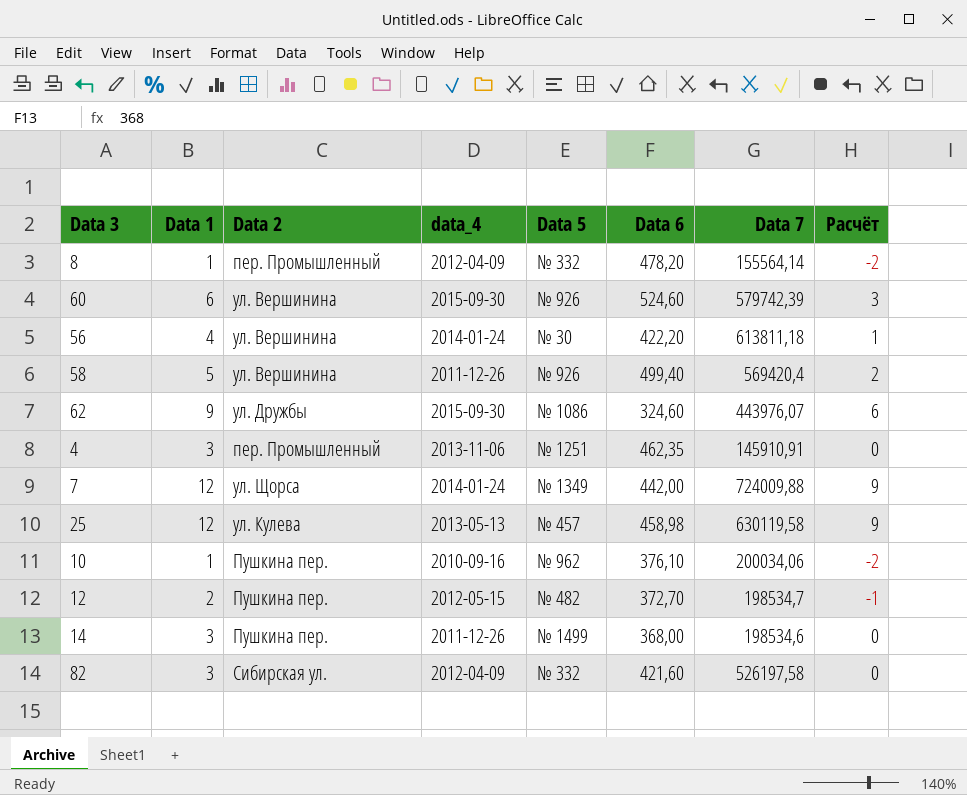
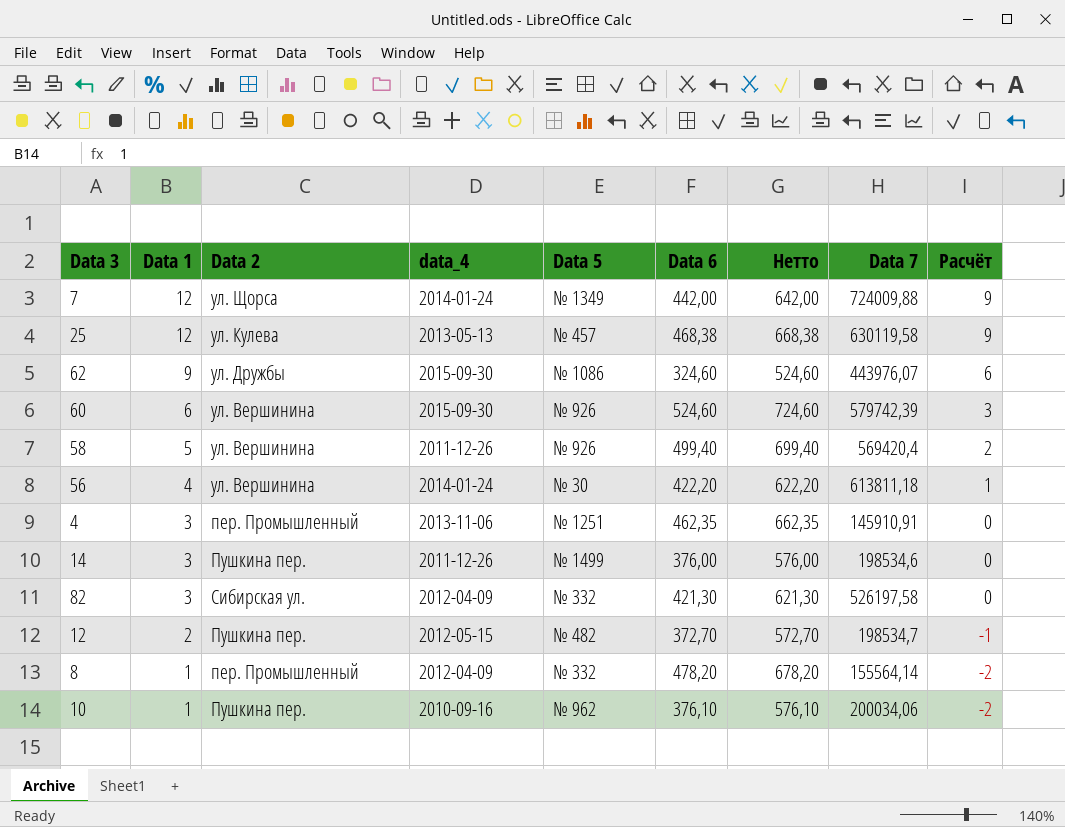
row order: none -> Data 1 descending
column Нетто | formula: none -> [Data 6] + 200
25 | Data 6: 458,98 -> 468,38
14 | Data 6: 368,00 -> 376,00
82 | Data 6: 421,60 -> 421,30

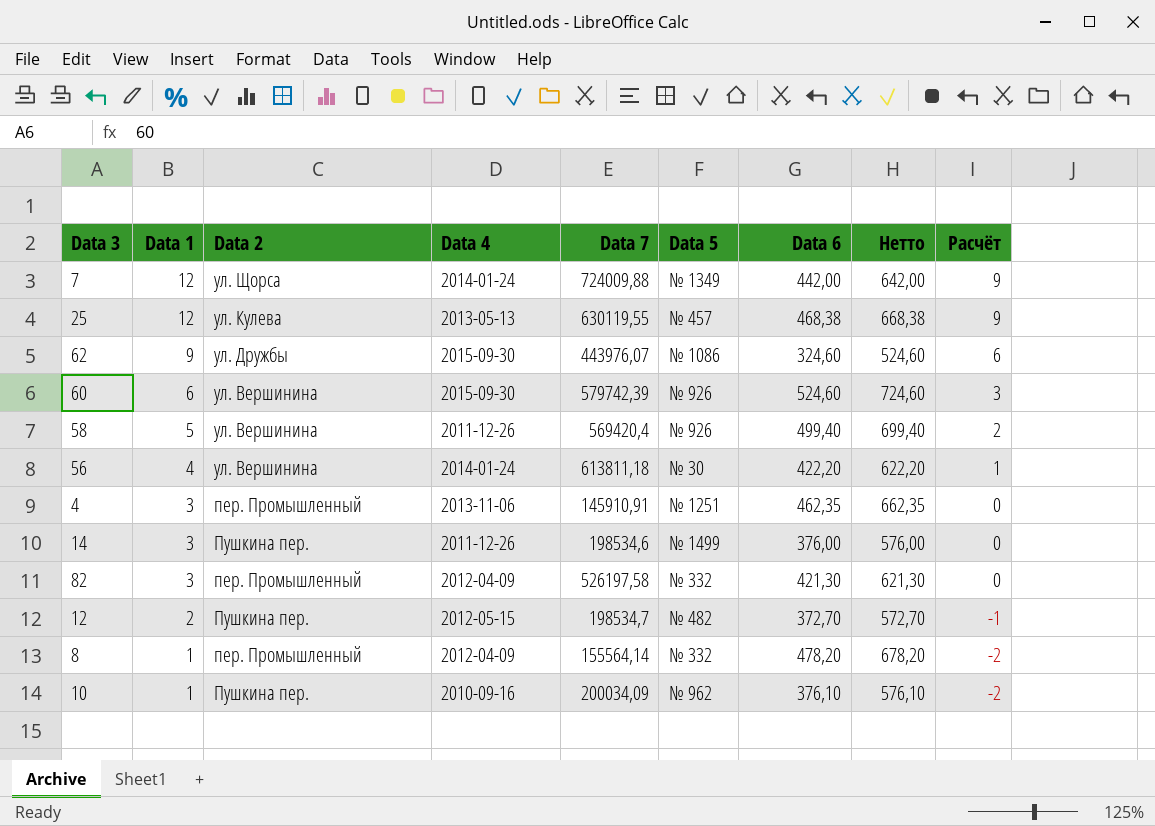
column name: data_4 -> Data 4
column Data 7 | position: 8 -> 5
25 | Data 7: 630119,58 -> 630119,55
82 | Data 2: Сибирская ул. -> пер. Промышленный
10 | Data 7: 200034,06 -> 200034,09

